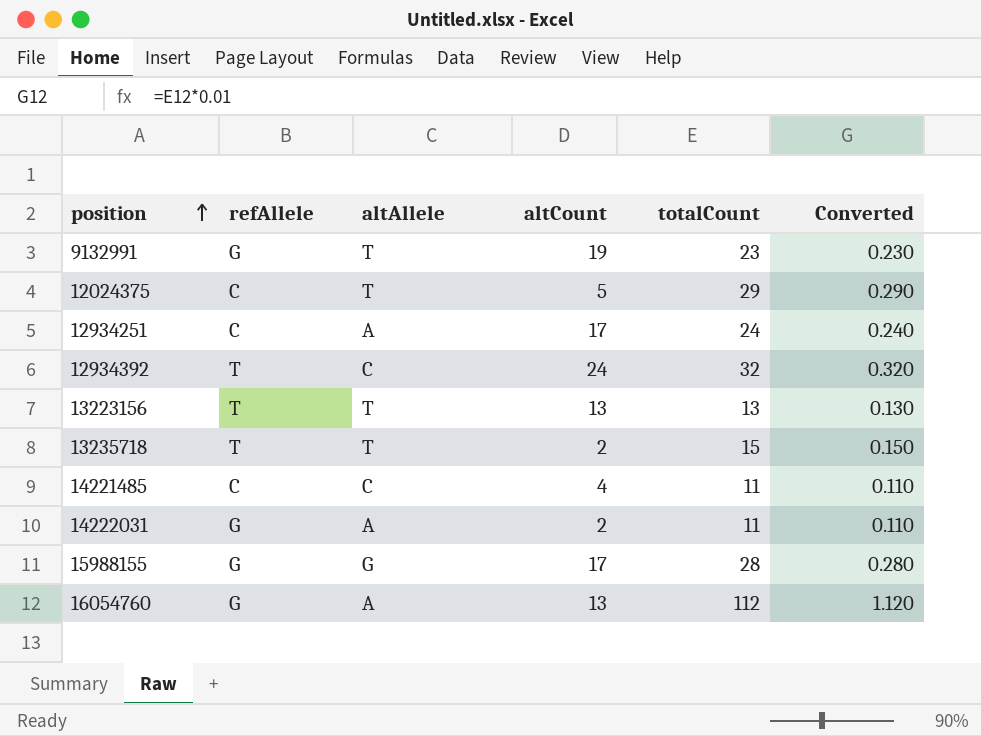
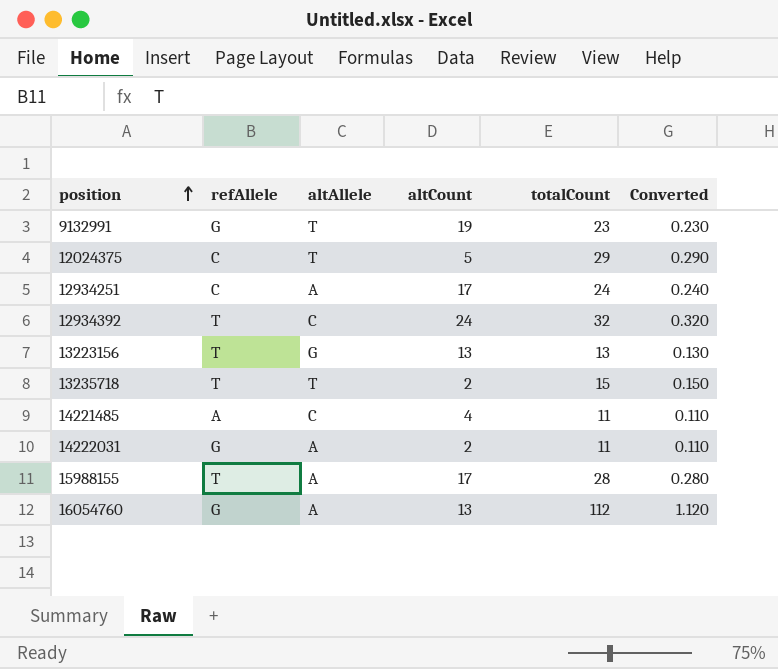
13223156 | altAllele: T -> G
14221485 | refAllele: C -> A
15988155 | refAllele: G -> T
15988155 | altAllele: G -> A

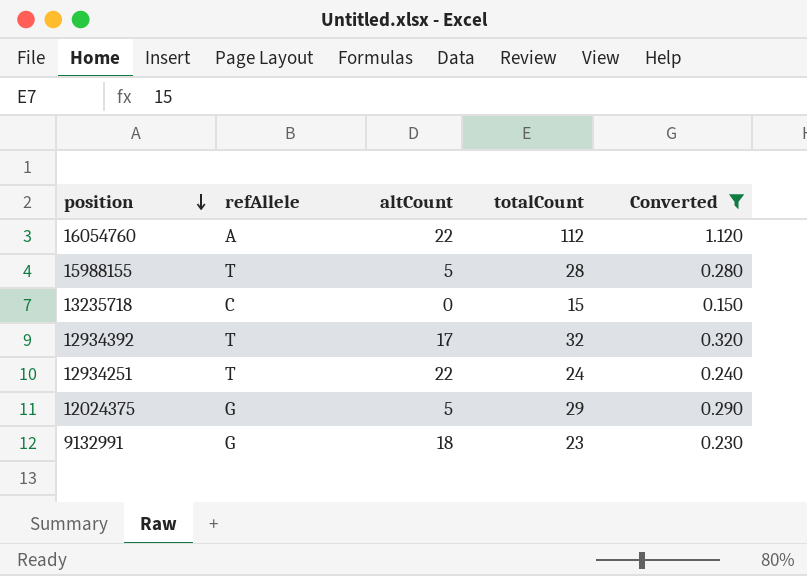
filter: none -> Converted >= 0.150
row order: position ascending -> position descending
column altAllele | position: 3 -> none
16054760 | refAllele: G -> A
16054760 | altCount: 13 -> 22
15988155 | altCount: 17 -> 5
13235718 | refAllele: T -> C
13235718 | altCount: 2 -> 0
12934392 | altCount: 24 -> 17
12934251 | refAllele: C -> T
12934251 | altCount: 17 -> 22
12024375 | refAllele: C -> G
9132991 | altCount: 19 -> 18

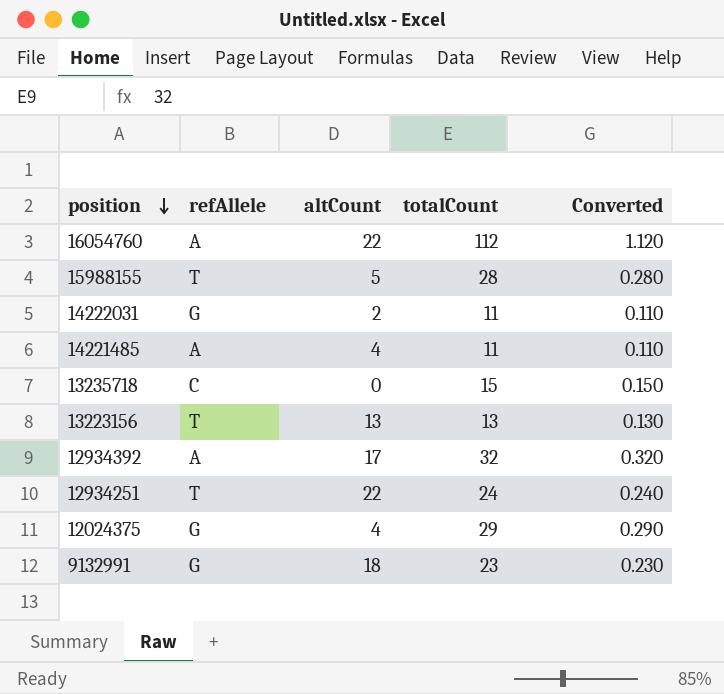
filter: Converted >= 0.150 -> none
12934392 | refAllele: T -> A
12024375 | altCount: 5 -> 4

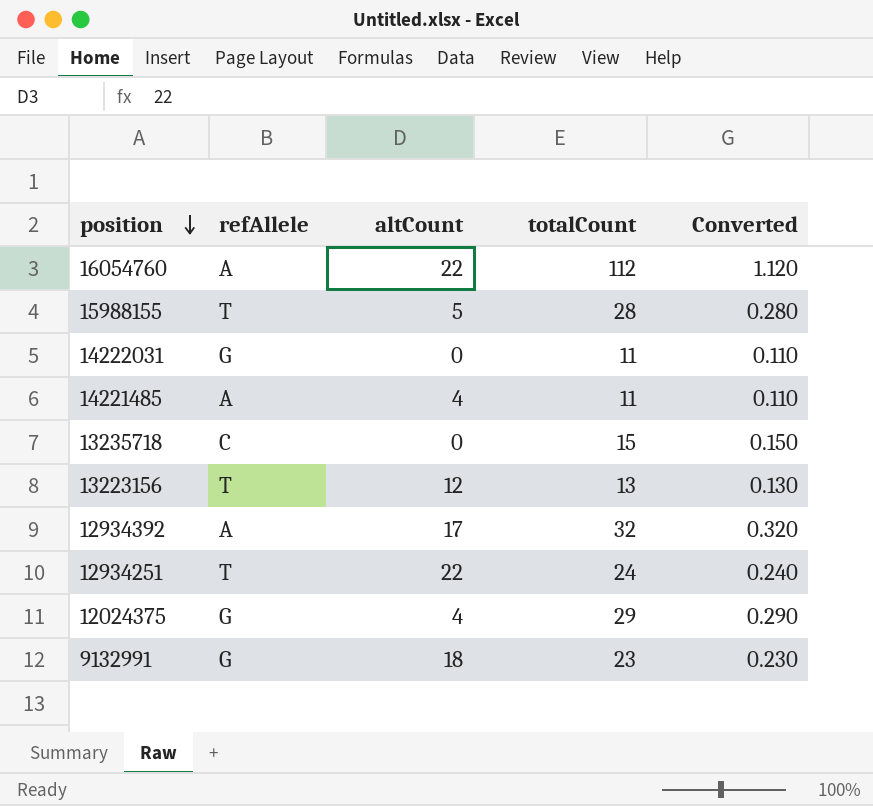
14222031 | altCount: 2 -> 0
13223156 | altCount: 13 -> 12

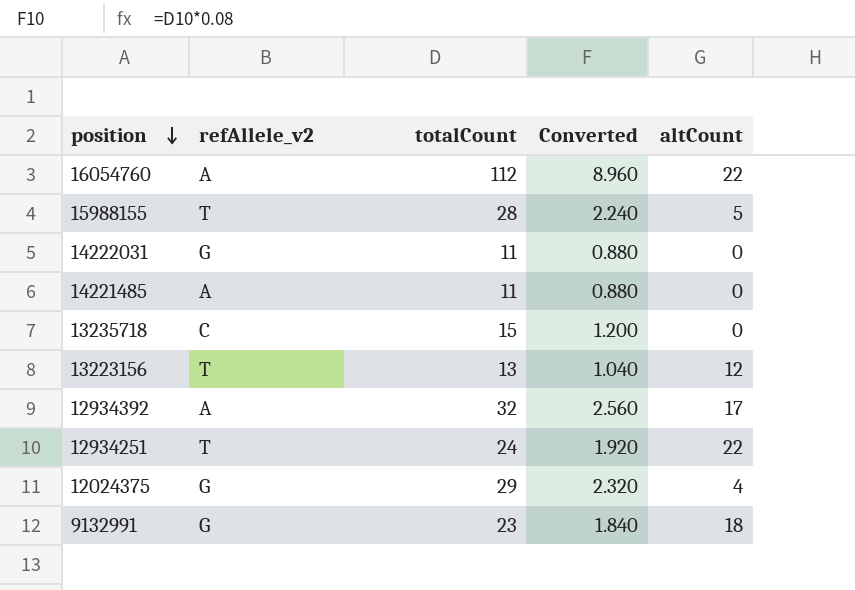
column name: refAllele -> refAllele_v2
column Converted | formula: [totalCount] * 0.01 -> [totalCount] * 0.08
column altCount | position: 3 -> 5
14221485 | altCount: 4 -> 0

